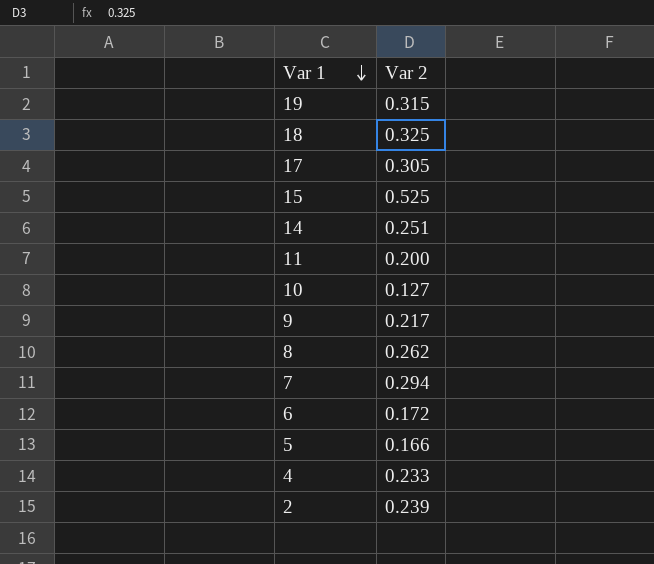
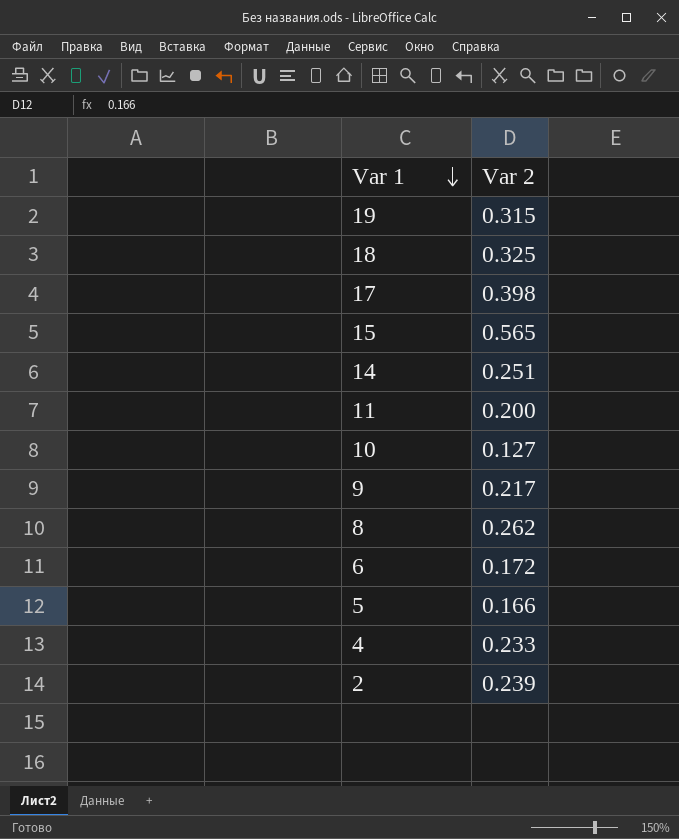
row 7: 0.294 -> none
17 | Var 2: 0.305 -> 0.398
15 | Var 2: 0.525 -> 0.565

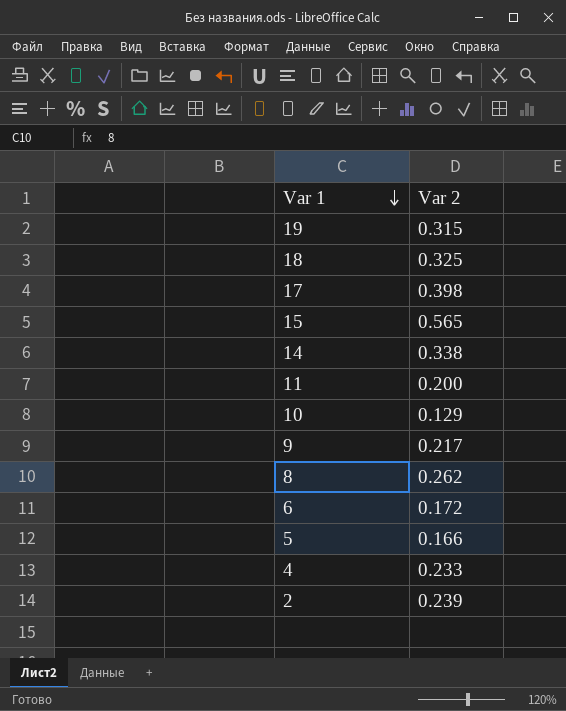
14 | Var 2: 0.251 -> 0.338
10 | Var 2: 0.127 -> 0.129

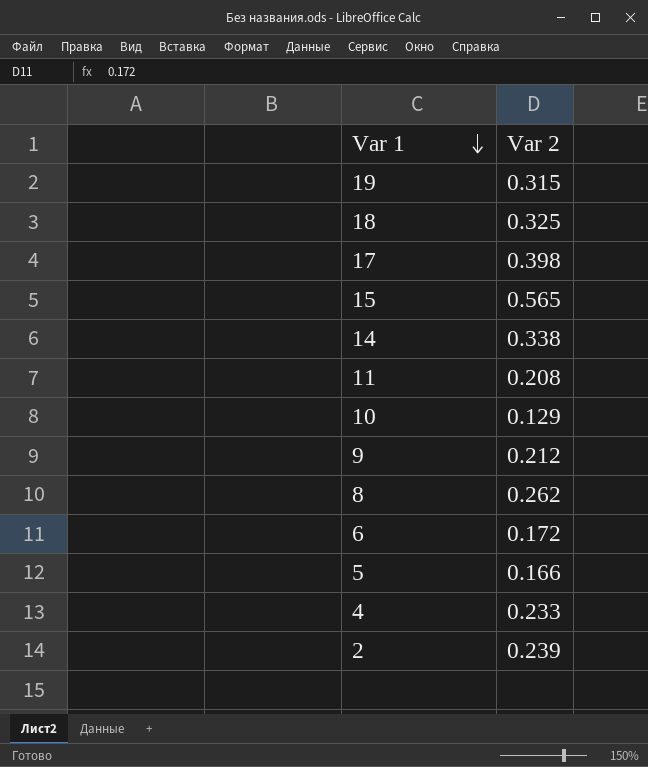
11 | Var 2: 0.200 -> 0.208
9 | Var 2: 0.217 -> 0.212

